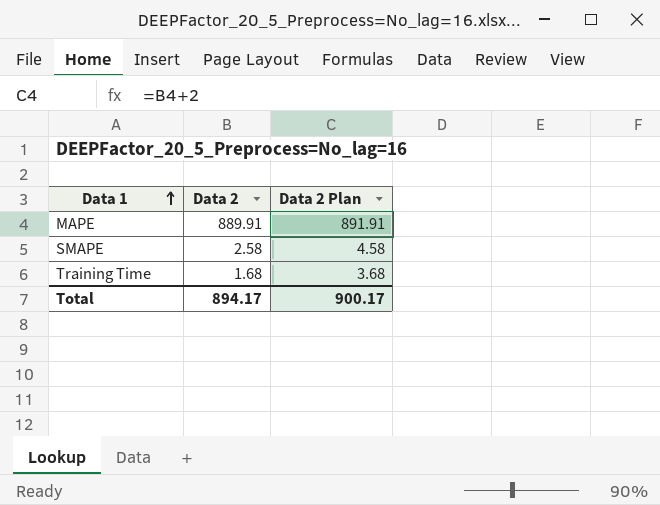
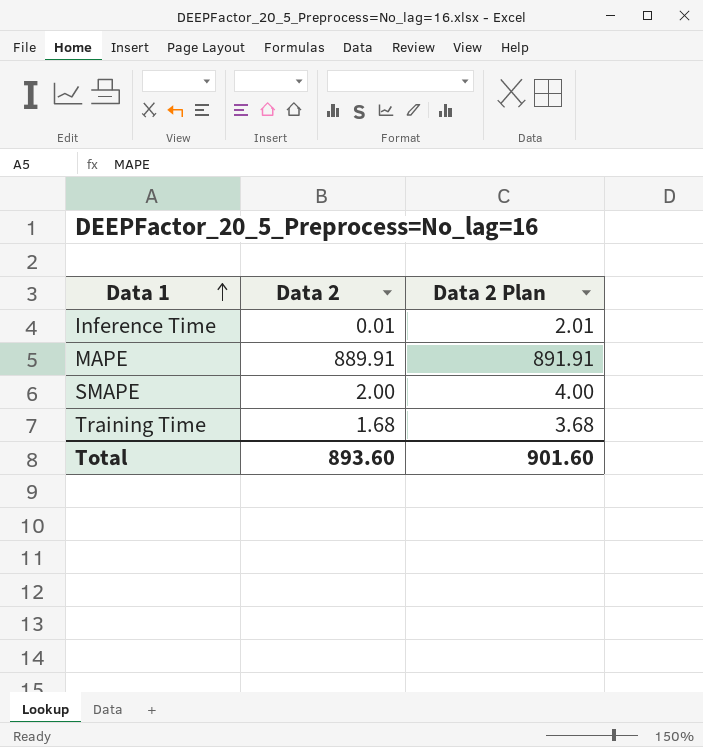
row Inference Time: none -> 0.01 | 2.01
SMAPE | Data 2: 2.58 -> 2.00
SMAPE | Data 2 Plan: 4.58 -> 4.00
Total | Data 2: 894.17 -> 893.60
Total | Data 2 Plan: 900.17 -> 901.60

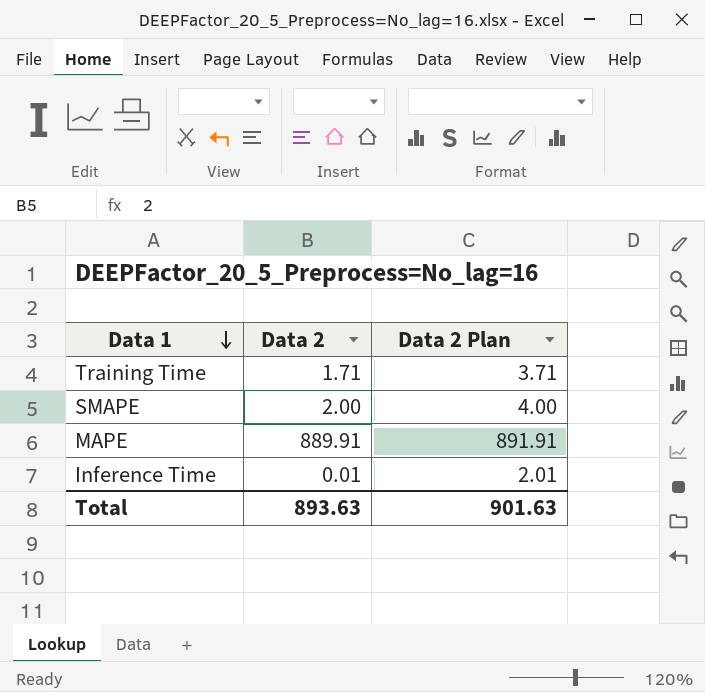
row order: Data 1 ascending -> Data 1 descending
Training Time | Data 2: 1.68 -> 1.71
Training Time | Data 2 Plan: 3.68 -> 3.71
Total | Data 2: 893.60 -> 893.63
Total | Data 2 Plan: 901.60 -> 901.63

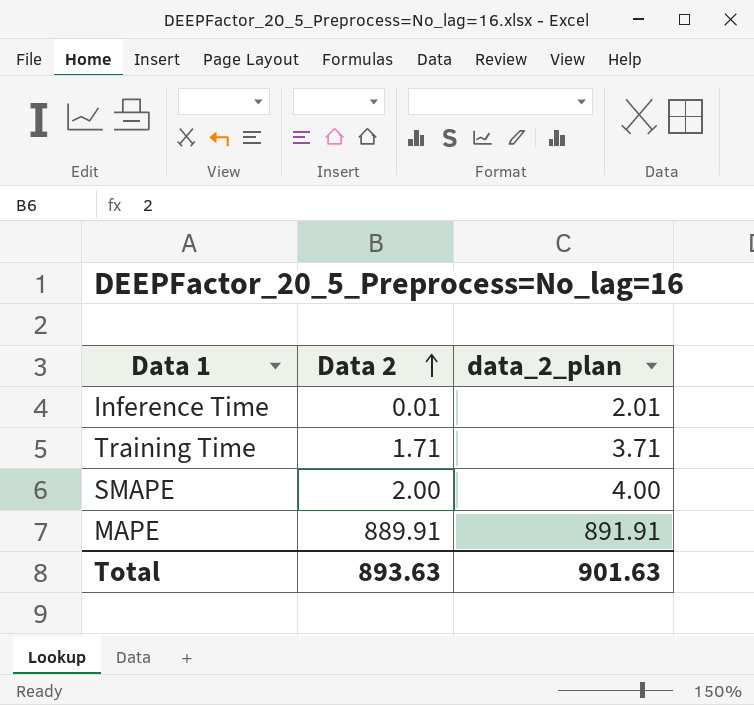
row order: Data 1 descending -> Data 2 ascending
column name: Data 2 Plan -> data_2_plan

